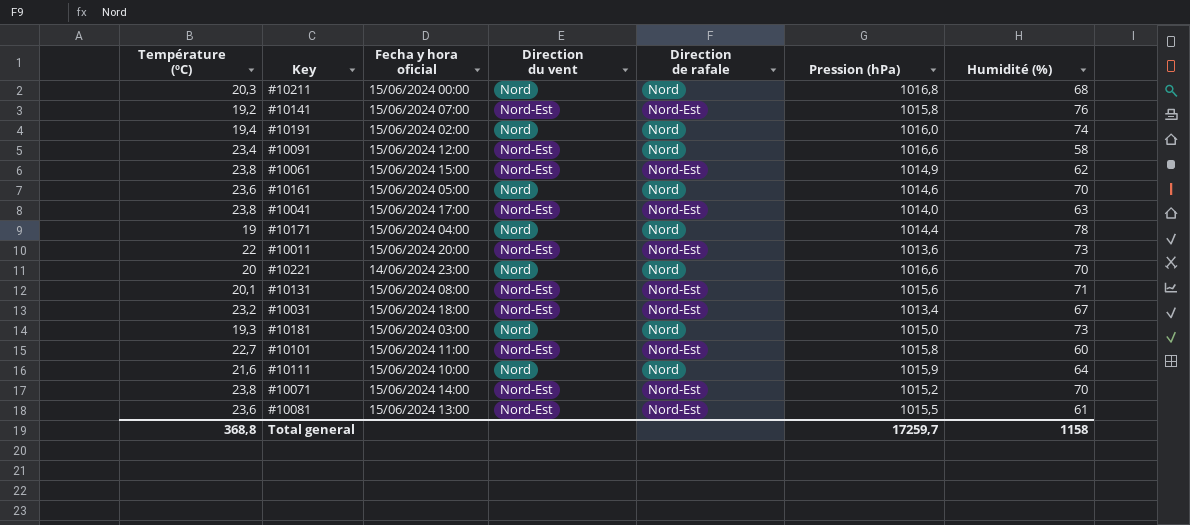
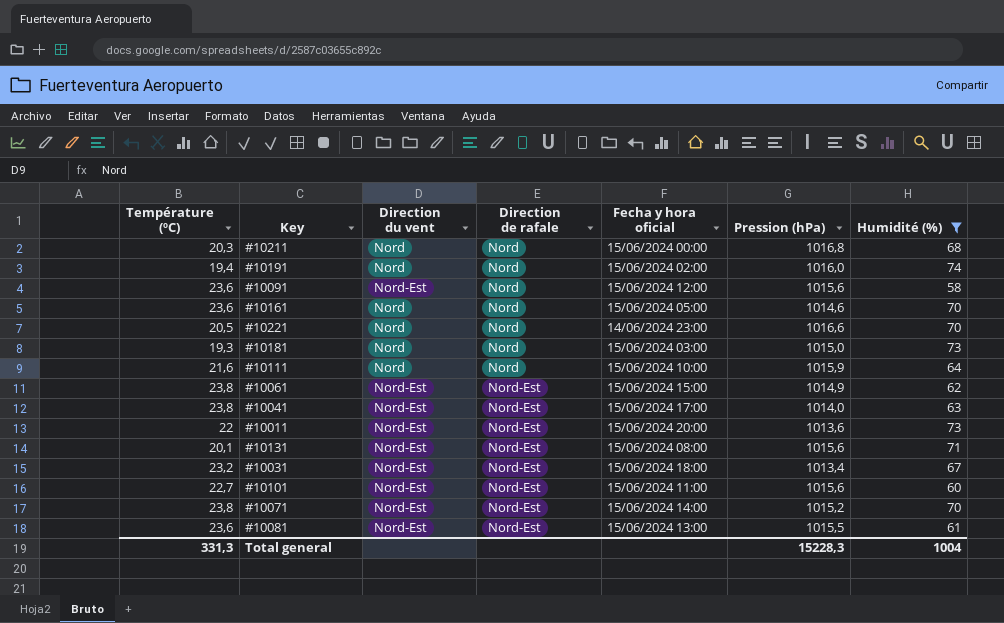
filter: none -> Humidité (%) <= 74
row order: none -> Direction de rafale ascending
column Fecha y hora oficial | position: 3 -> 5
#10091 | Température (ºC): 23,4 -> 23,6
#10091 | Pression (hPa): 1016,6 -> 1015,6
#10221 | Température (ºC): 20 -> 20,5
#10101 | Pression (hPa): 1015,8 -> 1015,6
Total general | Température (ºC): 368,8 -> 331,3
Total general | Pression (hPa): 17259,7 -> 15228,3
Total general | Humidité (%): 1158 -> 1004

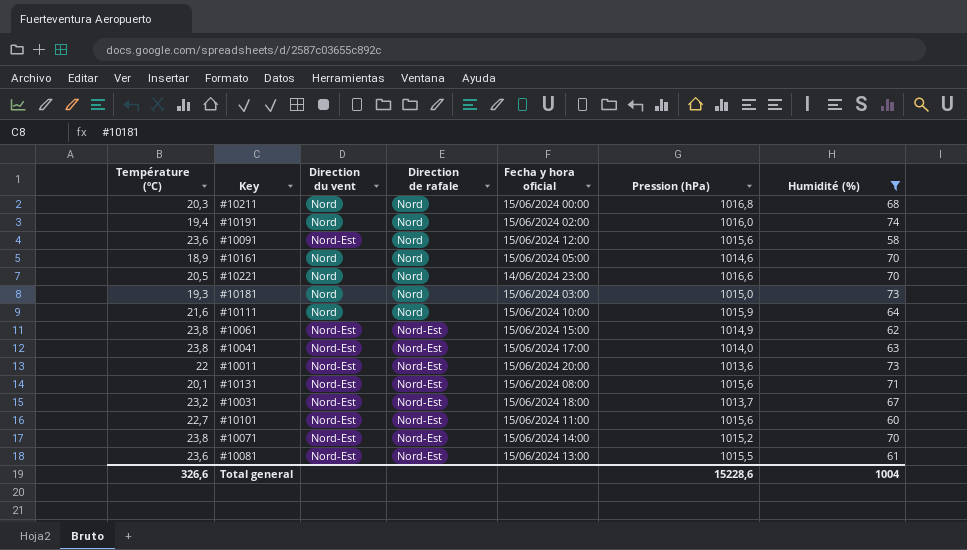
#10161 | Température (ºC): 23,6 -> 18,9
#10031 | Pression (hPa): 1013,4 -> 1013,7
Total general | Température (ºC): 331,3 -> 326,6
Total general | Pression (hPa): 15228,3 -> 15228,6

